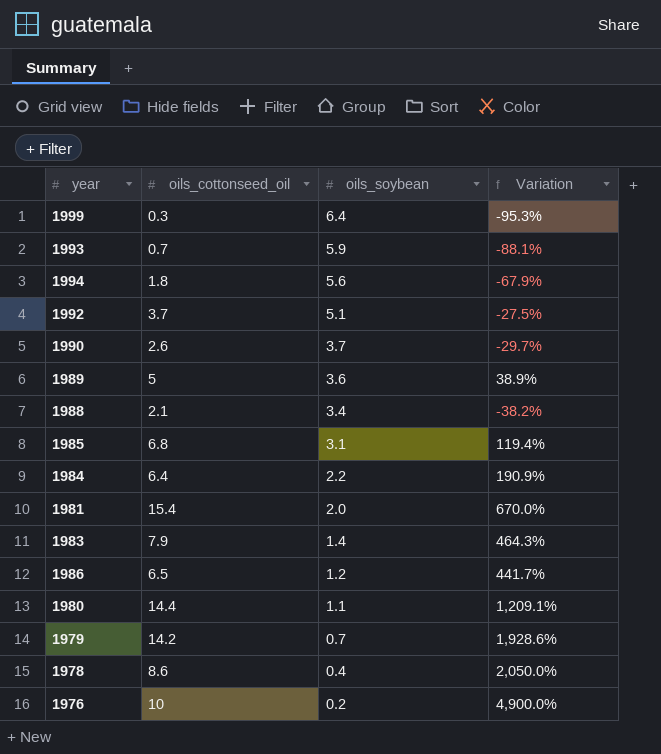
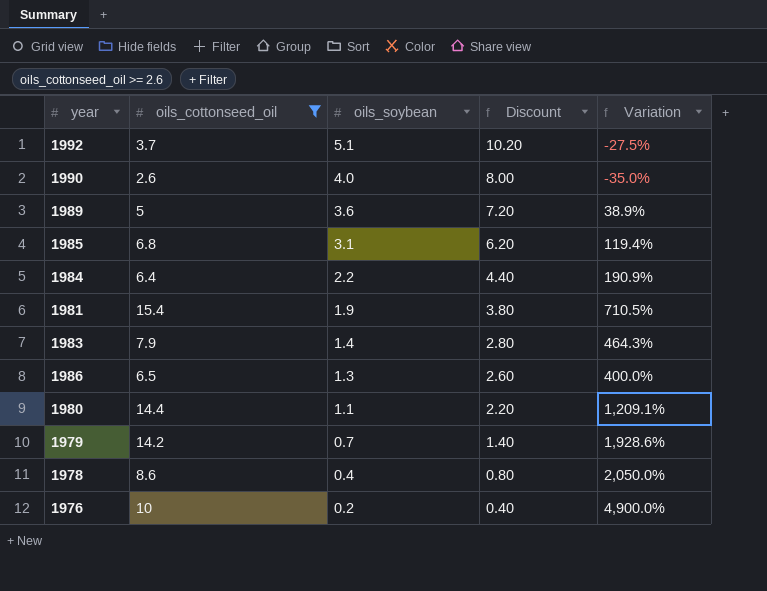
filter: none -> oils_cottonseed_oil >= 2.6
column Discount | formula: none -> [oils_soybean] * 2
1990 | oils_soybean: 3.7 -> 4.0
1990 | Variation: -29.7% -> -35.0%
1981 | oils_soybean: 2.0 -> 1.9
1981 | Variation: 670.0% -> 710.5%
1986 | oils_soybean: 1.2 -> 1.3
1986 | Variation: 441.7% -> 400.0%

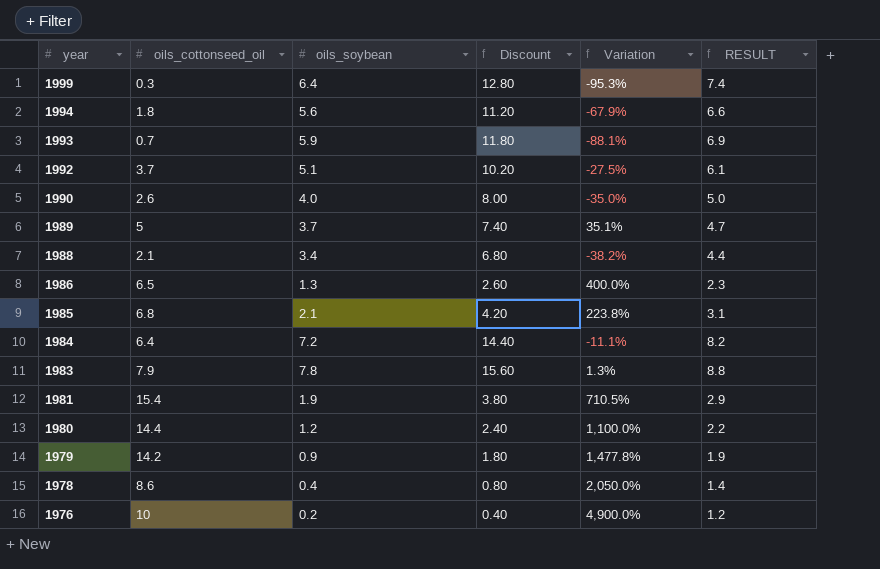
filter: oils_cottonseed_oil >= 2.6 -> none
row order: oils_soybean descending -> year descending
column RESULT | formula: none -> [oils_soybean] + 1
1989 | oils_soybean: 3.6 -> 3.7
1989 | Discount: 7.20 -> 7.40
1989 | Variation: 38.9% -> 35.1%
1985 | oils_soybean: 3.1 -> 2.1
1985 | Discount: 6.20 -> 4.20
1985 | Variation: 119.4% -> 223.8%
1984 | oils_soybean: 2.2 -> 7.2
1984 | Discount: 4.40 -> 14.40
1984 | Variation: 190.9% -> -11.1%
1983 | oils_soybean: 1.4 -> 7.8
1983 | Discount: 2.80 -> 15.60
1983 | Variation: 464.3% -> 1.3%
1980 | oils_soybean: 1.1 -> 1.2
1980 | Discount: 2.20 -> 2.40
1980 | Variation: 1,209.1% -> 1,100.0%
1979 | oils_soybean: 0.7 -> 0.9
1979 | Discount: 1.40 -> 1.80
1979 | Variation: 1,928.6% -> 1,477.8%

